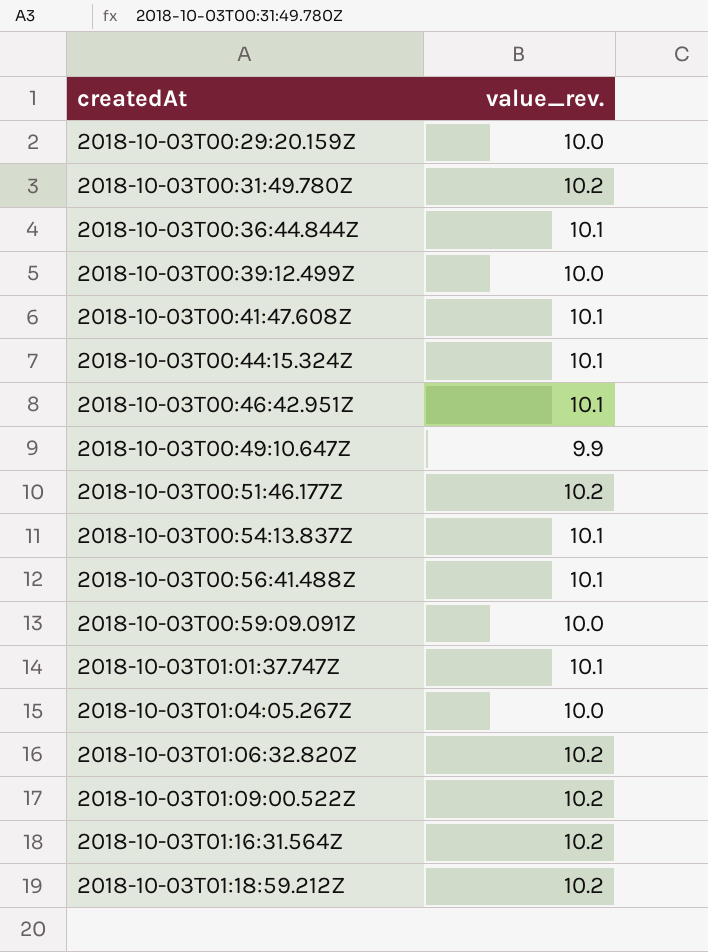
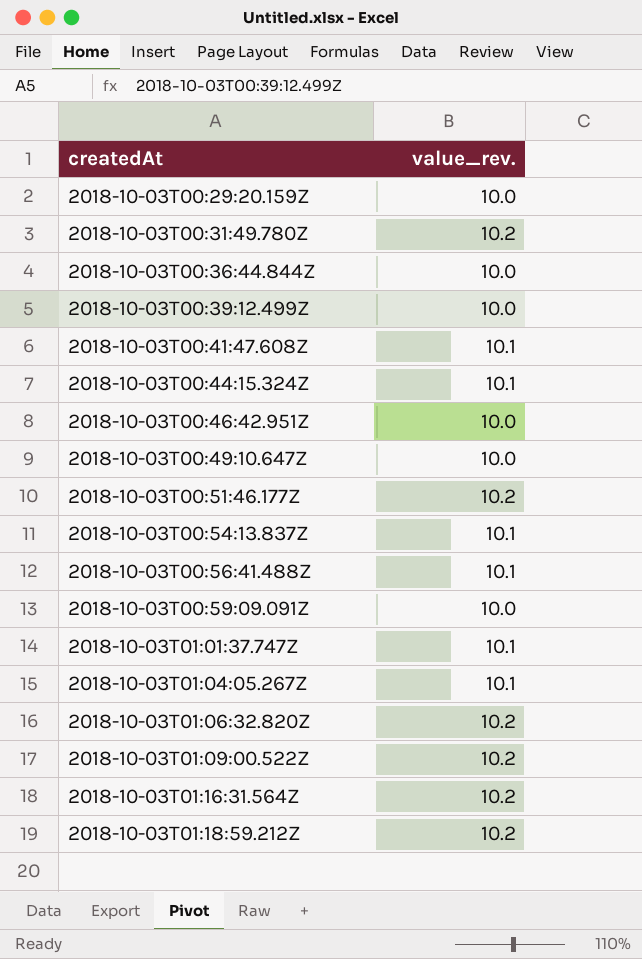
2018-10-03T00:36:44.844Z | value_rev.: 10.1 -> 10.0
2018-10-03T00:46:42.951Z | value_rev.: 10.1 -> 10.0
2018-10-03T00:49:10.647Z | value_rev.: 9.9 -> 10.0
2018-10-03T01:04:05.267Z | value_rev.: 10.0 -> 10.1

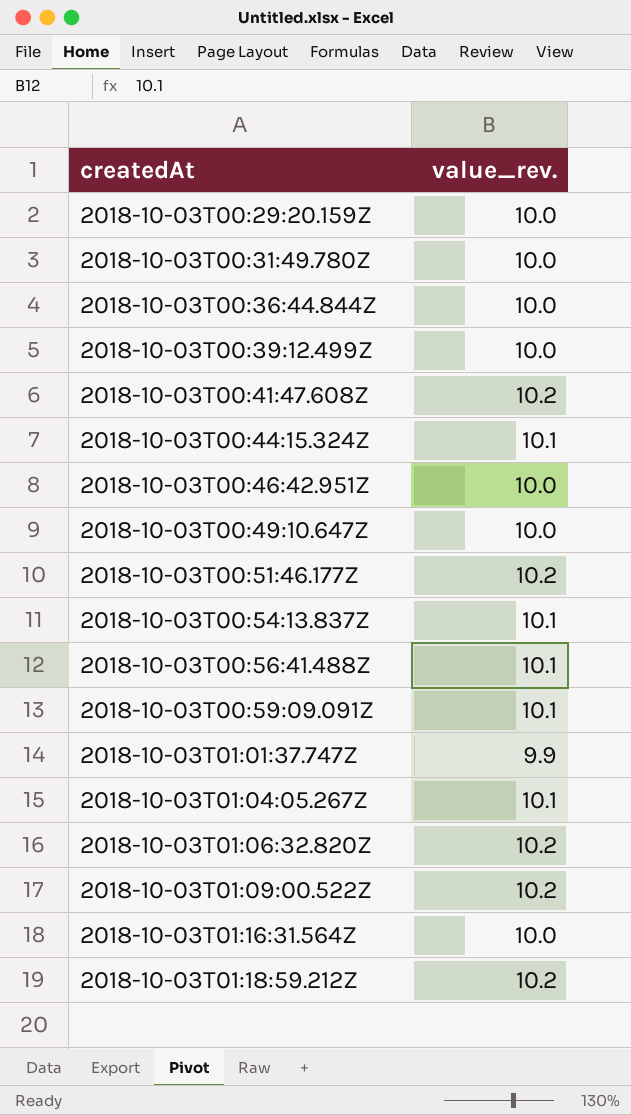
2018-10-03T00:31:49.780Z | value_rev.: 10.2 -> 10.0
2018-10-03T00:41:47.608Z | value_rev.: 10.1 -> 10.2
2018-10-03T00:59:09.091Z | value_rev.: 10.0 -> 10.1
2018-10-03T01:01:37.747Z | value_rev.: 10.1 -> 9.9
2018-10-03T01:16:31.564Z | value_rev.: 10.2 -> 10.0

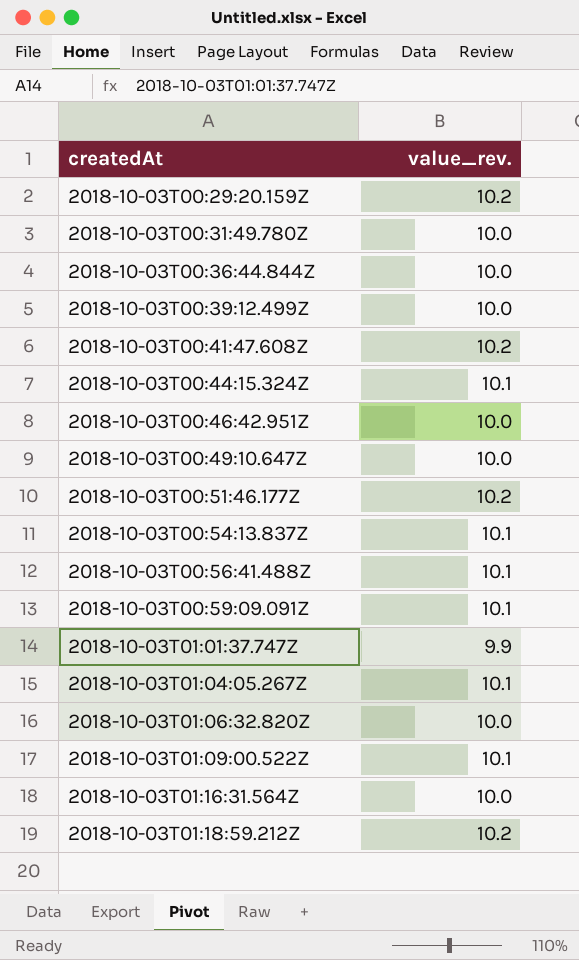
2018-10-03T00:29:20.159Z | value_rev.: 10.0 -> 10.2
2018-10-03T01:06:32.820Z | value_rev.: 10.2 -> 10.0
2018-10-03T01:09:00.522Z | value_rev.: 10.2 -> 10.1

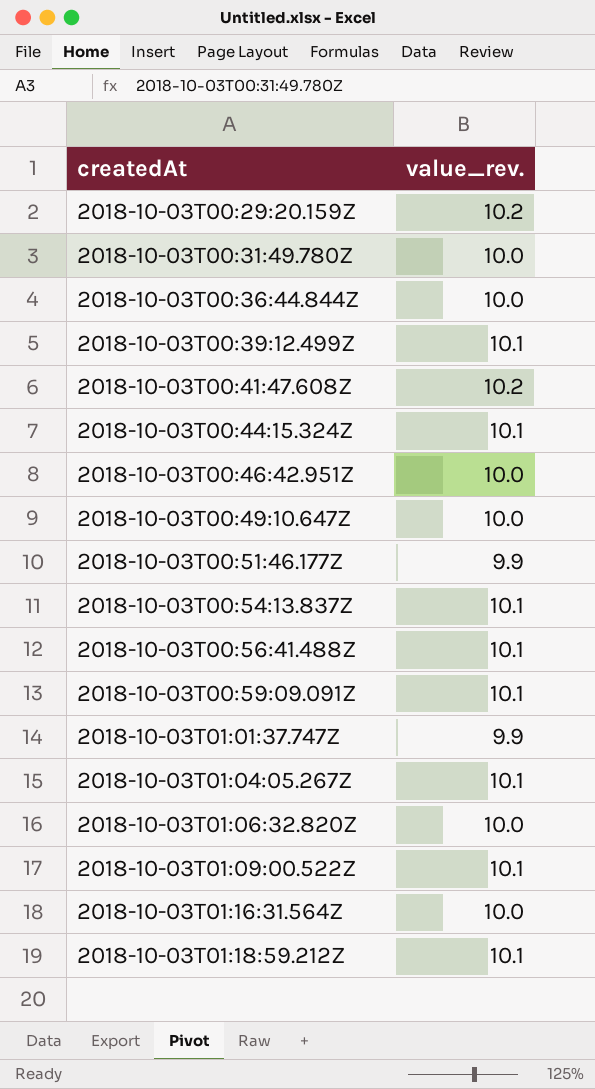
2018-10-03T00:39:12.499Z | value_rev.: 10.0 -> 10.1
2018-10-03T00:51:46.177Z | value_rev.: 10.2 -> 9.9
2018-10-03T01:18:59.212Z | value_rev.: 10.2 -> 10.1

